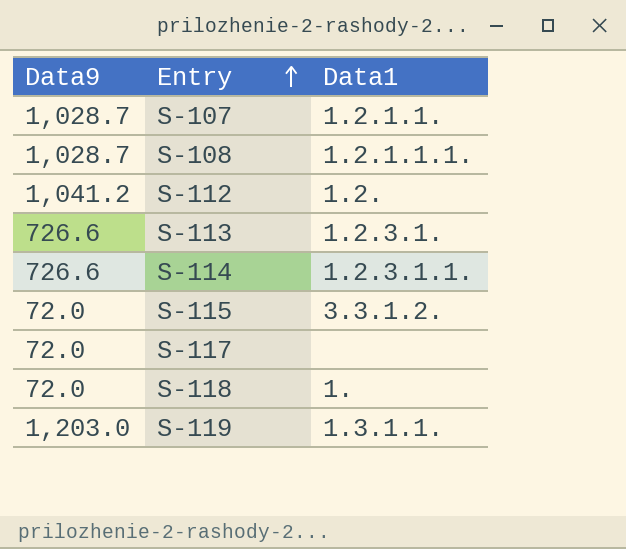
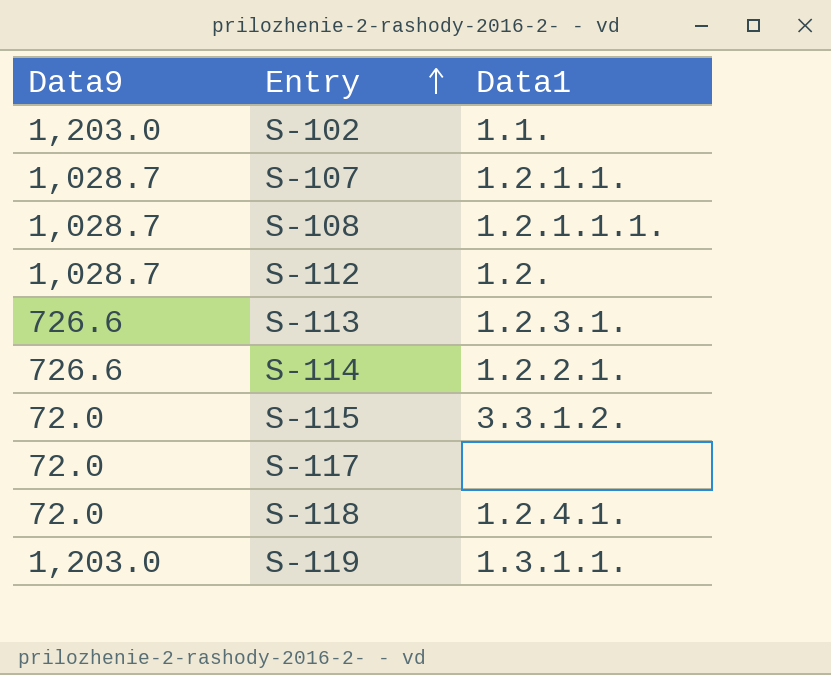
row S-102: none -> 1,203.0 | 1.1.
S-112 | Data9: 1,041.2 -> 1,028.7
S-114 | Data1: 1.2.3.1.1. -> 1.2.2.1.
S-118 | Data1: 1. -> 1.2.4.1.

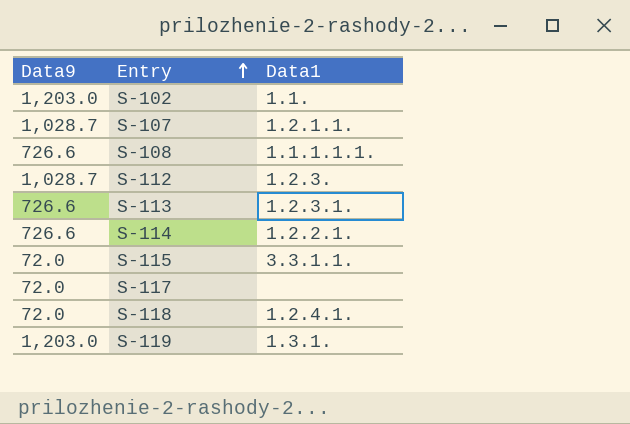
S-108 | Data9: 1,028.7 -> 726.6
S-108 | Data1: 1.2.1.1.1. -> 1.1.1.1.1.
S-112 | Data1: 1.2. -> 1.2.3.
S-115 | Data1: 3.3.1.2. -> 3.3.1.1.
S-119 | Data1: 1.3.1.1. -> 1.3.1.

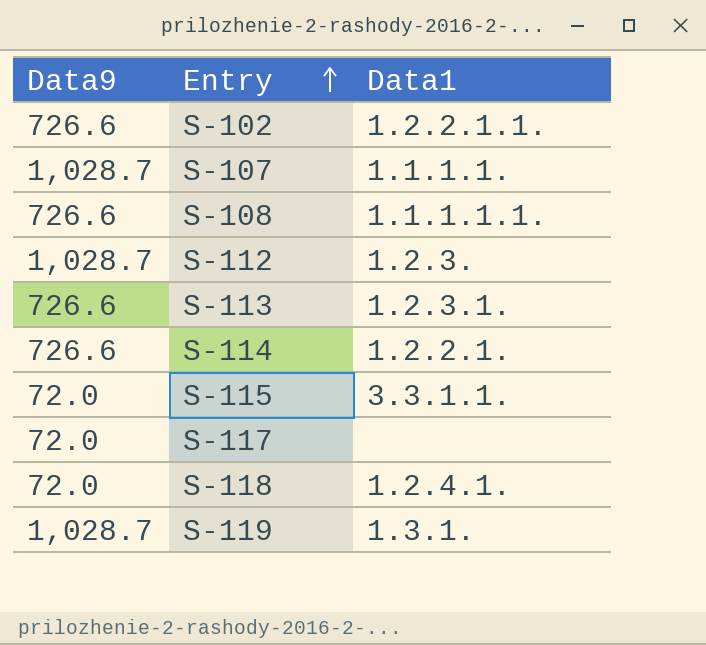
S-102 | Data9: 1,203.0 -> 726.6
S-102 | Data1: 1.1. -> 1.2.2.1.1.
S-107 | Data1: 1.2.1.1. -> 1.1.1.1.
S-119 | Data9: 1,203.0 -> 1,028.7

